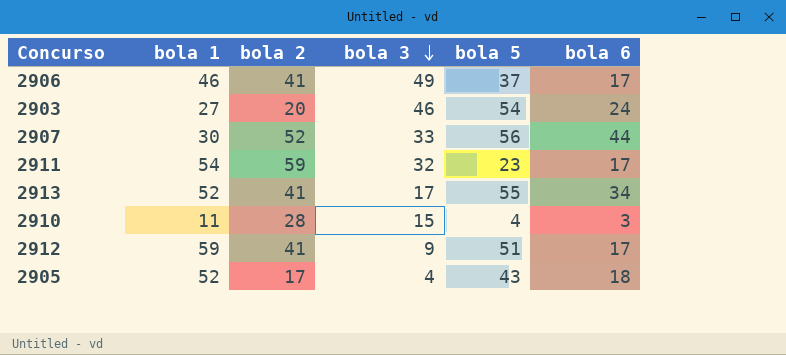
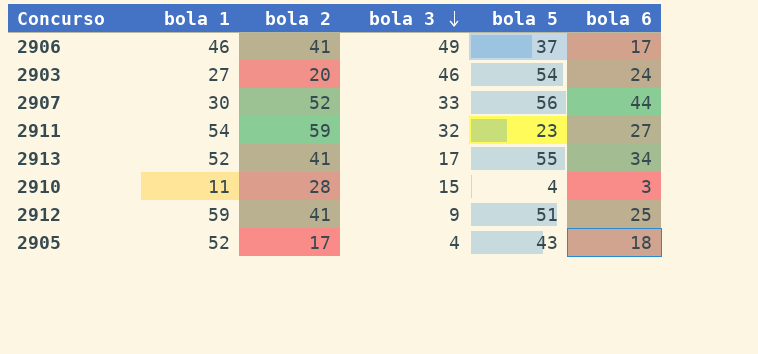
2911 | bola 6: 17 -> 27
2912 | bola 6: 17 -> 25

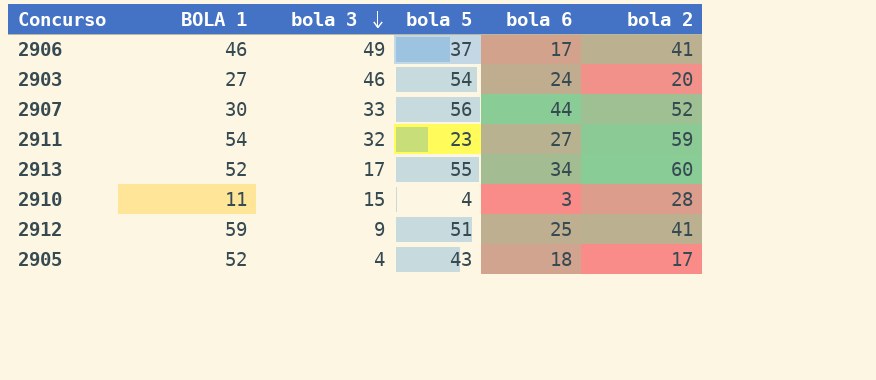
column name: bola 1 -> BOLA 1
column bola 2 | position: 3 -> 6
2913 | bola 2: 41 -> 60

